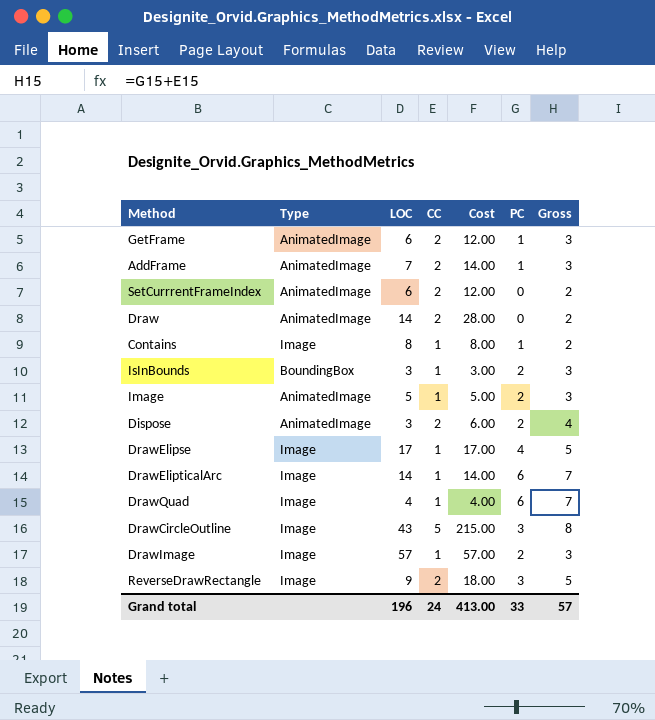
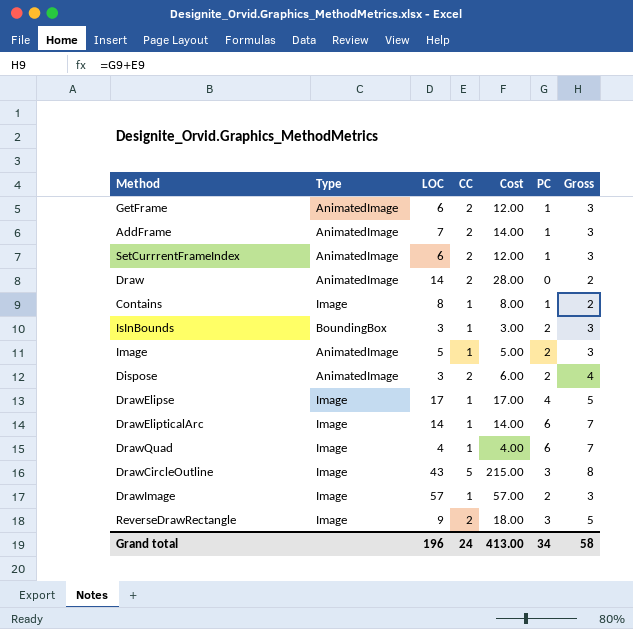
SetCurrrentFrameIndex | PC: 0 -> 1
SetCurrrentFrameIndex | Gross: 2 -> 3
Grand total | PC: 33 -> 34
Grand total | Gross: 57 -> 58

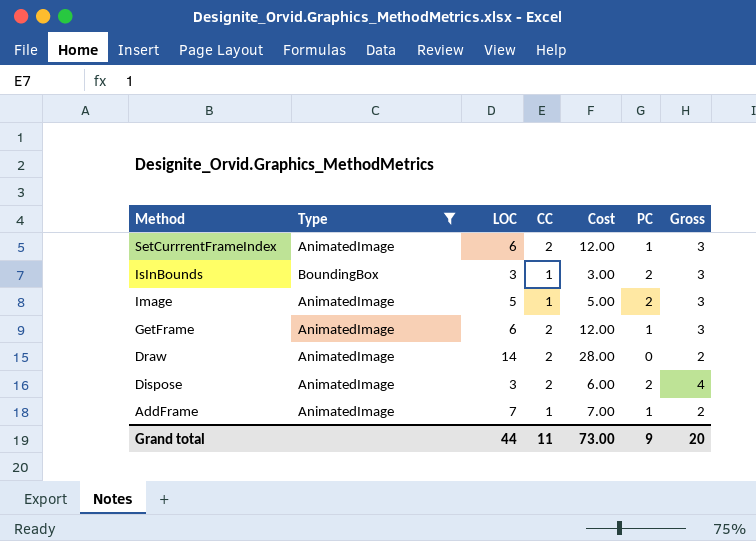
filter: none -> Type != Image
row order: none -> Method descending
AddFrame | CC: 2 -> 1
AddFrame | Cost: 14.00 -> 7.00
AddFrame | Gross: 3 -> 2
Grand total | LOC: 196 -> 44
Grand total | CC: 24 -> 11
Grand total | Cost: 413.00 -> 73.00
Grand total | PC: 34 -> 9
Grand total | Gross: 58 -> 20

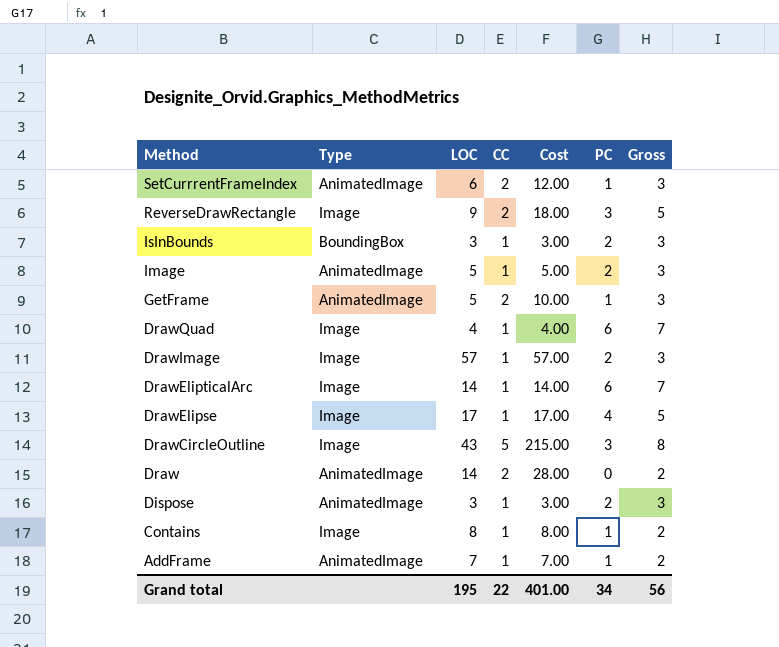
filter: Type != Image -> none
GetFrame | LOC: 6 -> 5
GetFrame | Cost: 12.00 -> 10.00
Dispose | CC: 2 -> 1
Dispose | Cost: 6.00 -> 3.00
Dispose | Gross: 4 -> 3
Grand total | LOC: 44 -> 195
Grand total | CC: 11 -> 22
Grand total | Cost: 73.00 -> 401.00
Grand total | PC: 9 -> 34
Grand total | Gross: 20 -> 56

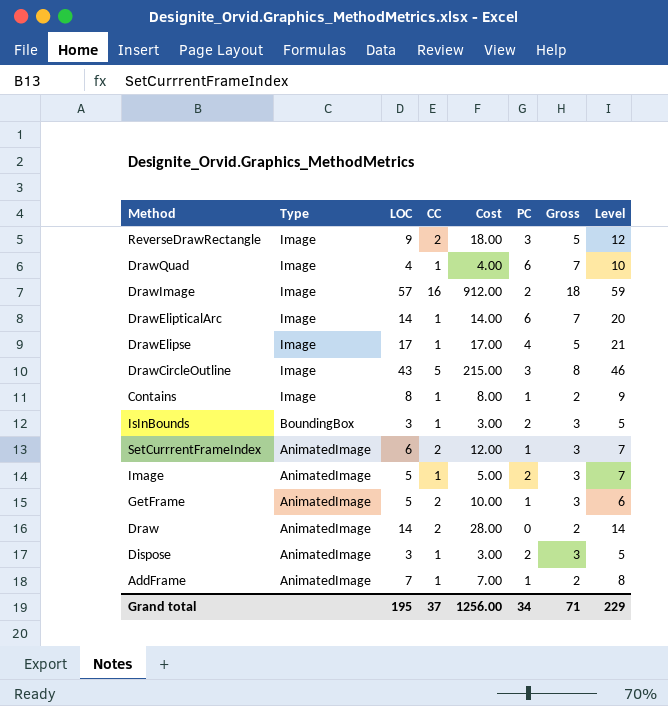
row order: Method descending -> Type descending
column Level | formula: none -> [LOC] + [PC]
DrawImage | CC: 1 -> 16
DrawImage | Cost: 57.00 -> 912.00
DrawImage | Gross: 3 -> 18
Grand total | CC: 22 -> 37
Grand total | Cost: 401.00 -> 1256.00
Grand total | Gross: 56 -> 71

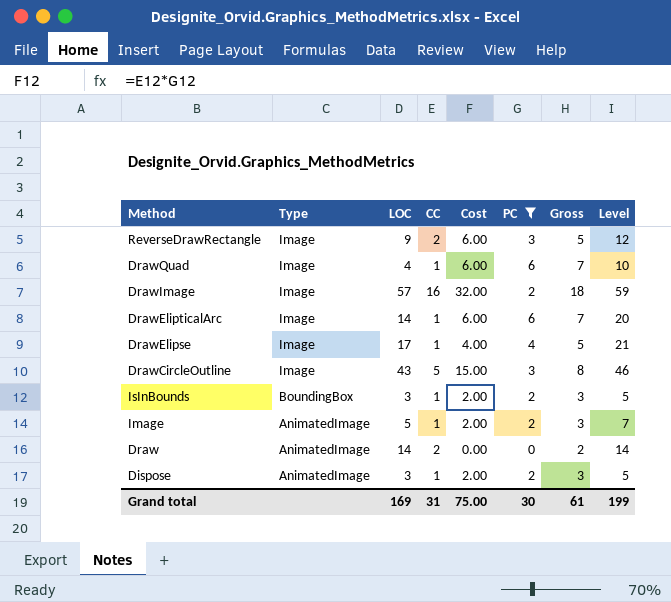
filter: none -> PC != 1
column Cost | formula: [LOC] * [CC] -> [CC] * [PC]
Grand total | LOC: 195 -> 169
Grand total | CC: 37 -> 31
Grand total | Cost: 1256.00 -> 75.00
Grand total | PC: 34 -> 30
Grand total | Gross: 71 -> 61
Grand total | Level: 229 -> 199

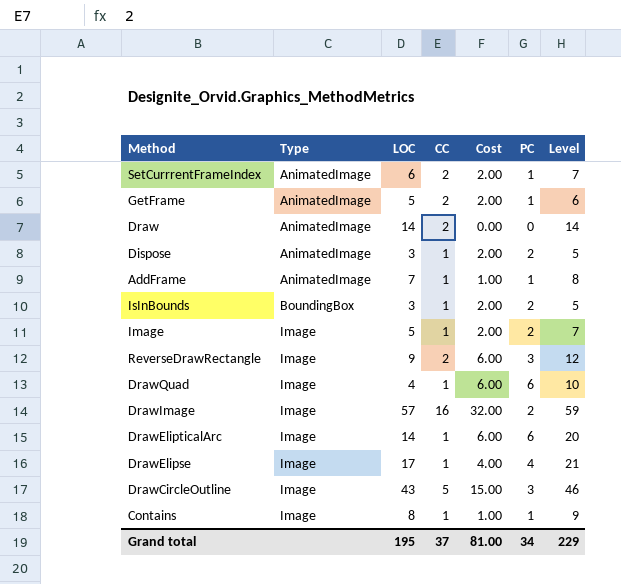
filter: PC != 1 -> none
row order: Type descending -> Type ascending
column Gross | formula: [CC] + [PC] -> none
Image | Type: AnimatedImage -> Image
Grand total | LOC: 169 -> 195
Grand total | CC: 31 -> 37
Grand total | Cost: 75.00 -> 81.00
Grand total | PC: 30 -> 34
Grand total | Level: 199 -> 229

